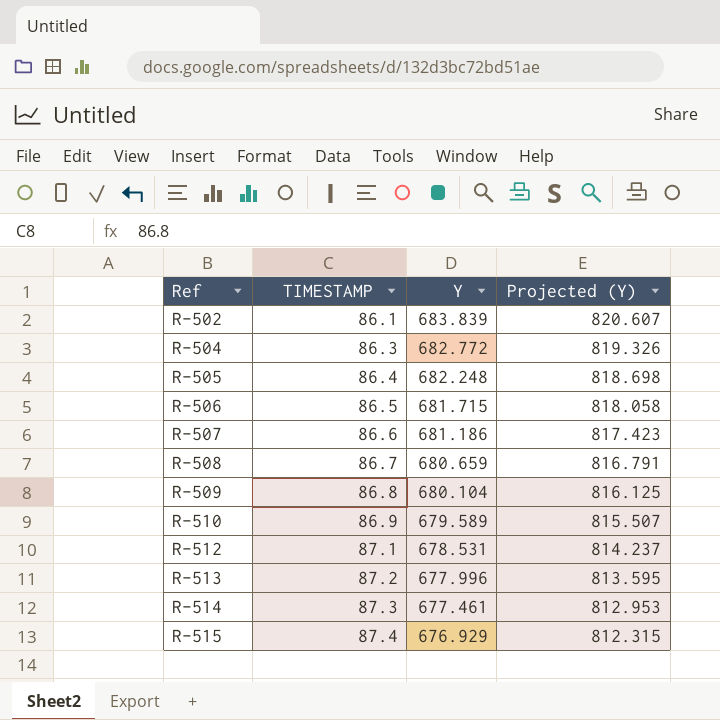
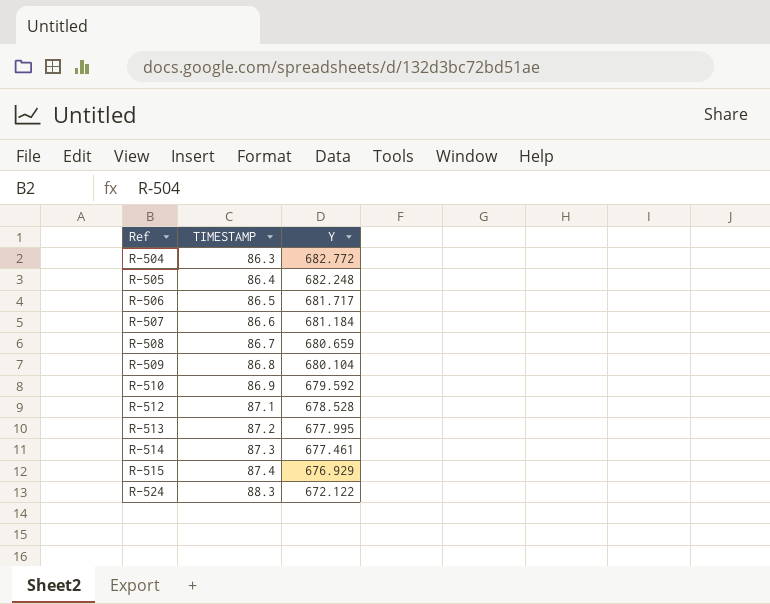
column Projected (Y) | formula: [Y] * 1.2 -> none
row R-502: 86.1 | 683.839 | 820.607 -> none
R-506 | Y: 681.715 -> 681.717
R-507 | Y: 681.186 -> 681.184
R-510 | Y: 679.589 -> 679.592
R-512 | Y: 678.531 -> 678.528
R-513 | Y: 677.996 -> 677.995
row R-524: none -> 88.3 | 672.122

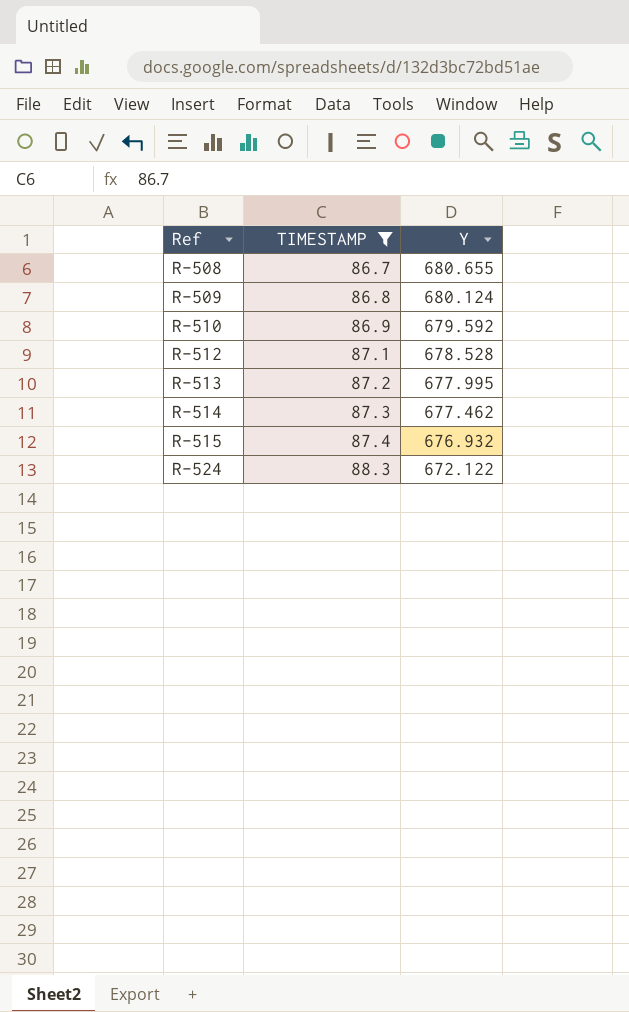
filter: none -> TIMESTAMP >= 86.7
R-508 | Y: 680.659 -> 680.655
R-509 | Y: 680.104 -> 680.124
R-514 | Y: 677.461 -> 677.462
R-515 | Y: 676.929 -> 676.932

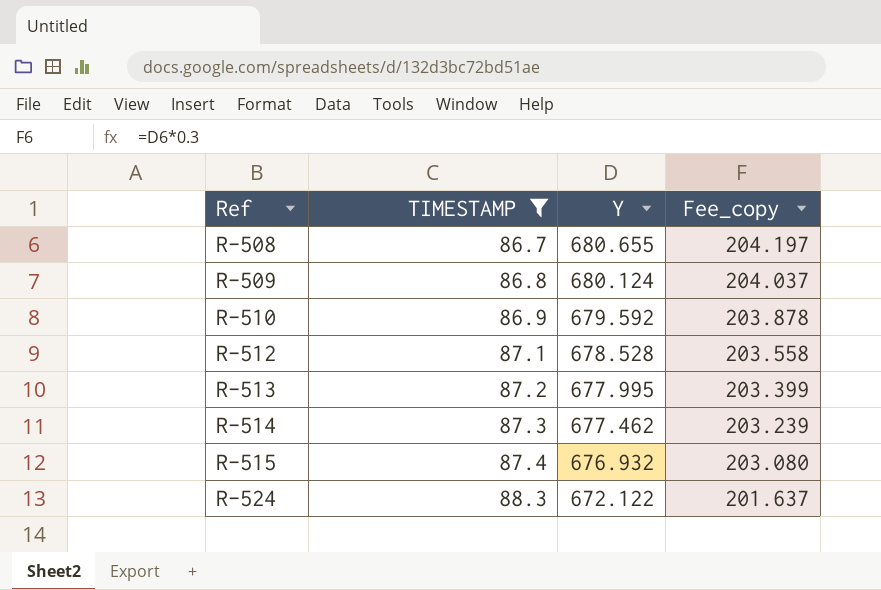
column Fee_copy | formula: none -> [Y] * 0.3

